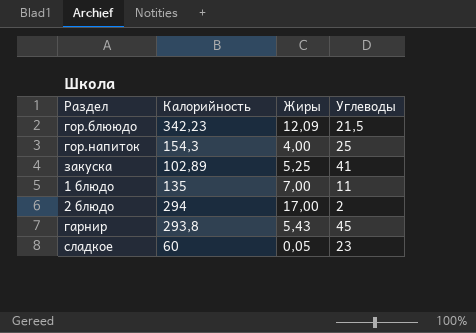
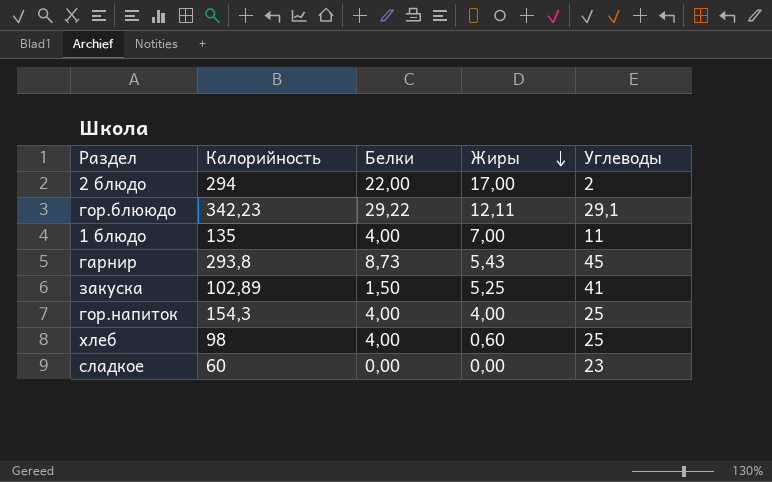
row order: none -> Жиры descending
column Белки | position: none -> 3
гор.блююдо | Жиры: 12,09 -> 12,11
гор.блююдо | Углеводы: 21,5 -> 29,1
row хлеб: none -> 98 | 4,00 | 0,60 | 25
сладкое | Жиры: 0,05 -> 0,00

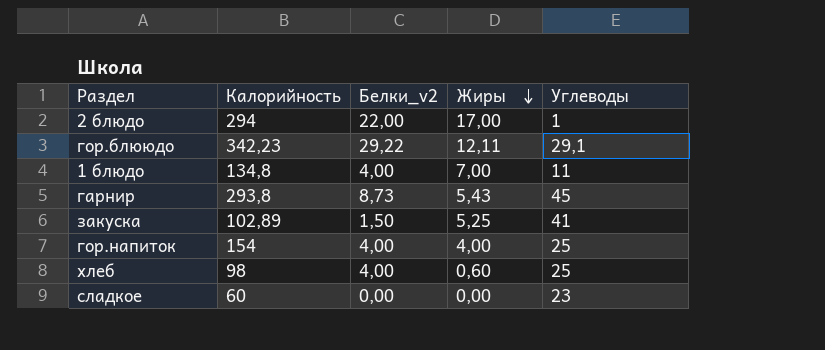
column name: Белки -> Белки_v2
2 блюдо | Углеводы: 2 -> 1
1 блюдо | Калорийность: 135 -> 134,8
гор.напиток | Калорийность: 154,3 -> 154

